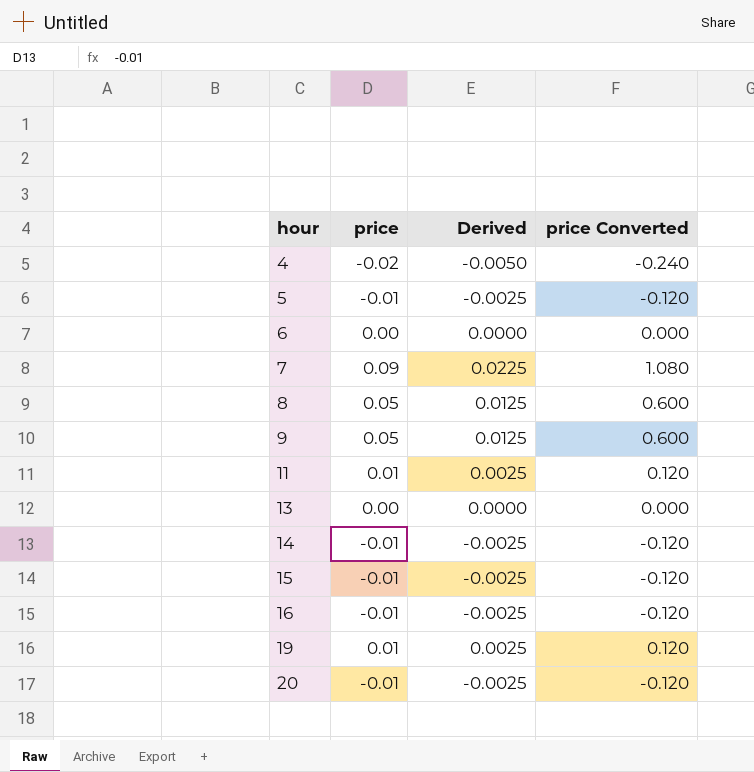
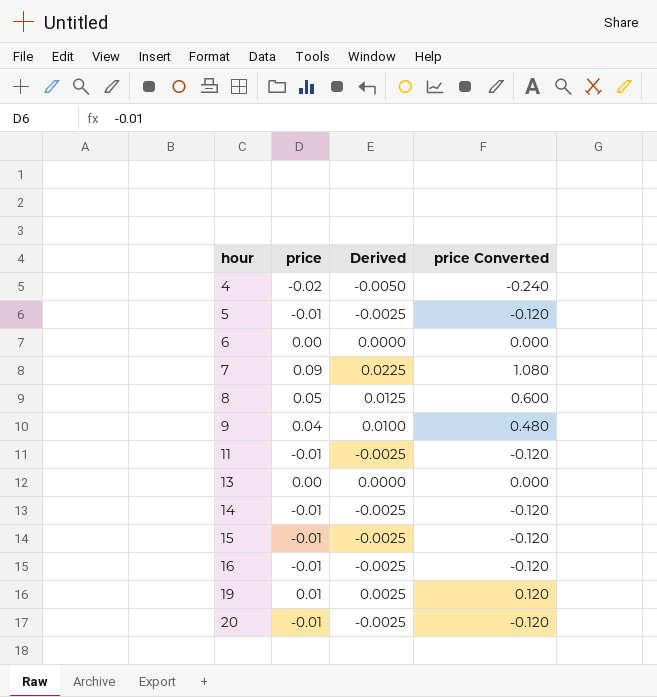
9 | price: 0.05 -> 0.04
9 | Derived: 0.0125 -> 0.0100
9 | price Converted: 0.600 -> 0.480
11 | price: 0.01 -> -0.01
11 | Derived: 0.0025 -> -0.0025
11 | price Converted: 0.120 -> -0.120

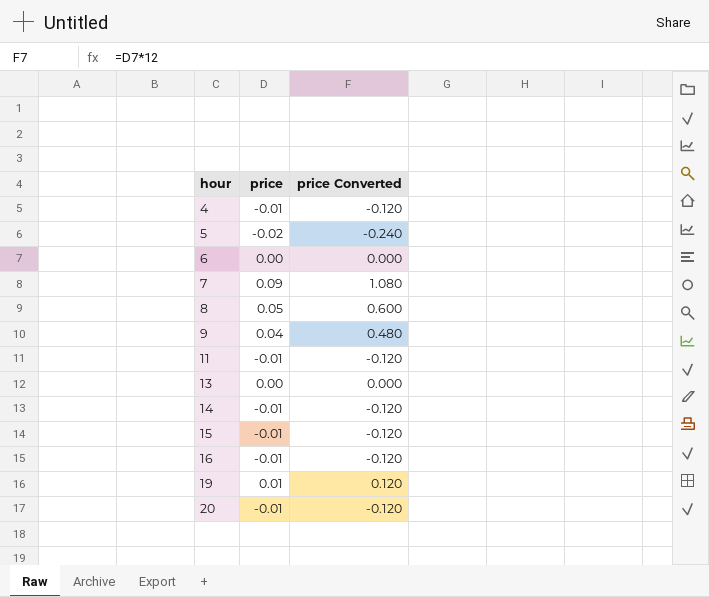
column Derived | formula: [price] * 0.25 -> none
4 | price: -0.02 -> -0.01
4 | price Converted: -0.240 -> -0.120
5 | price: -0.01 -> -0.02
5 | price Converted: -0.120 -> -0.240

